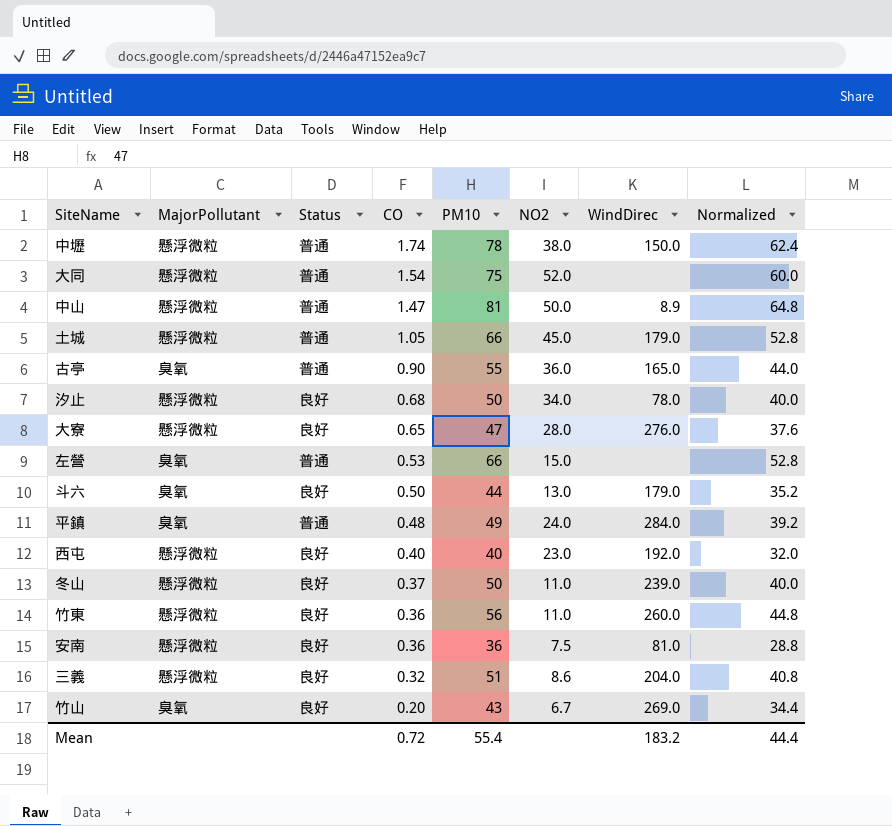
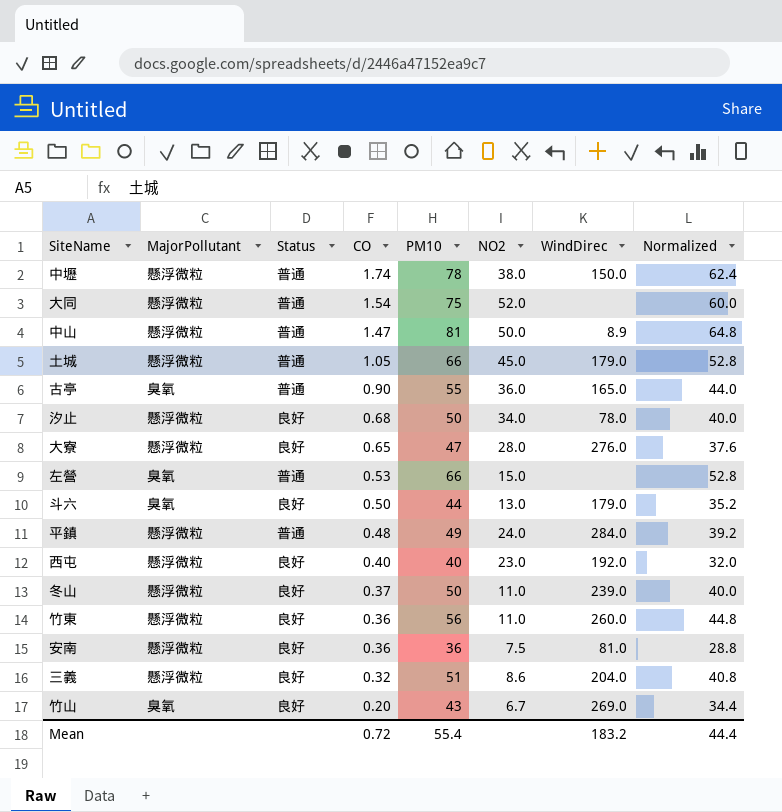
平鎮 | MajorPollutant: 臭氧 -> 懸浮微粒

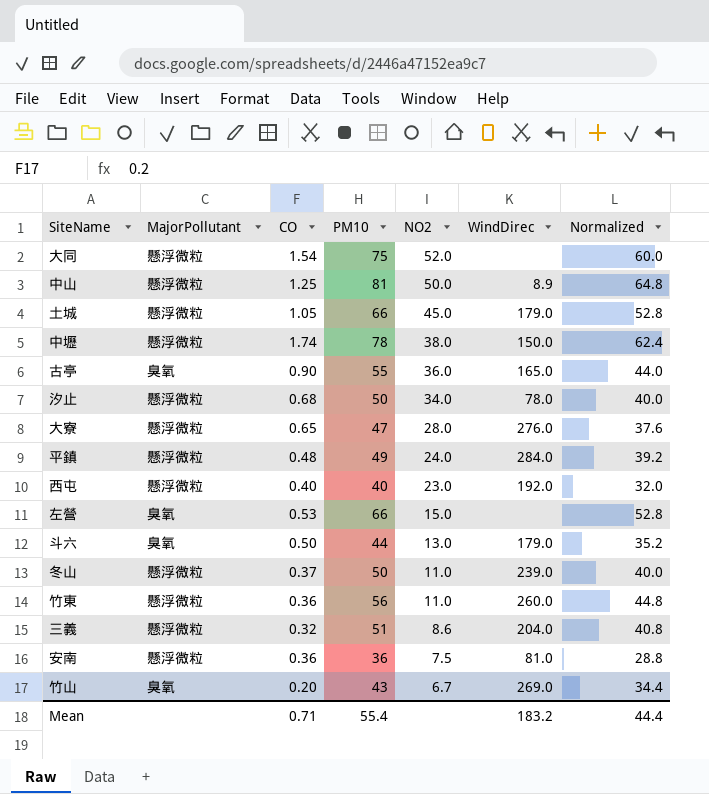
row order: CO descending -> NO2 descending
column Status | position: 3 -> none
中山 | CO: 1.47 -> 1.25
Mean | CO: 0.72 -> 0.71

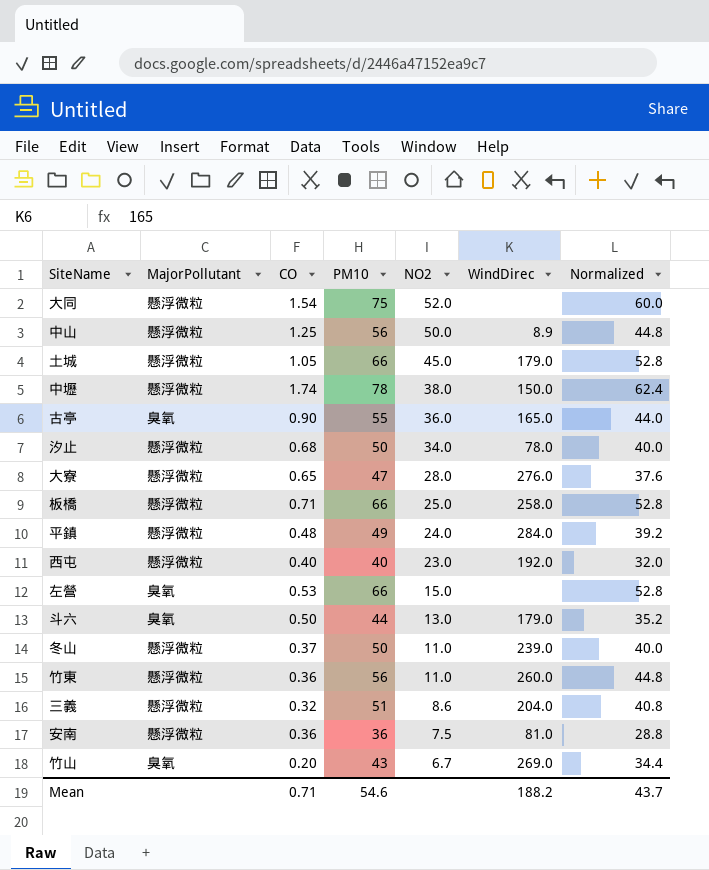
中山 | PM10: 81 -> 56
中山 | Normalized: 64.8 -> 44.8
row 板橋: none -> 懸浮微粒 | 0.71 | 66 | 25.0 | 258.0 | 52.8
Mean | PM10: 55.4 -> 54.6
Mean | WindDirec: 183.2 -> 188.2
Mean | Normalized: 44.4 -> 43.7

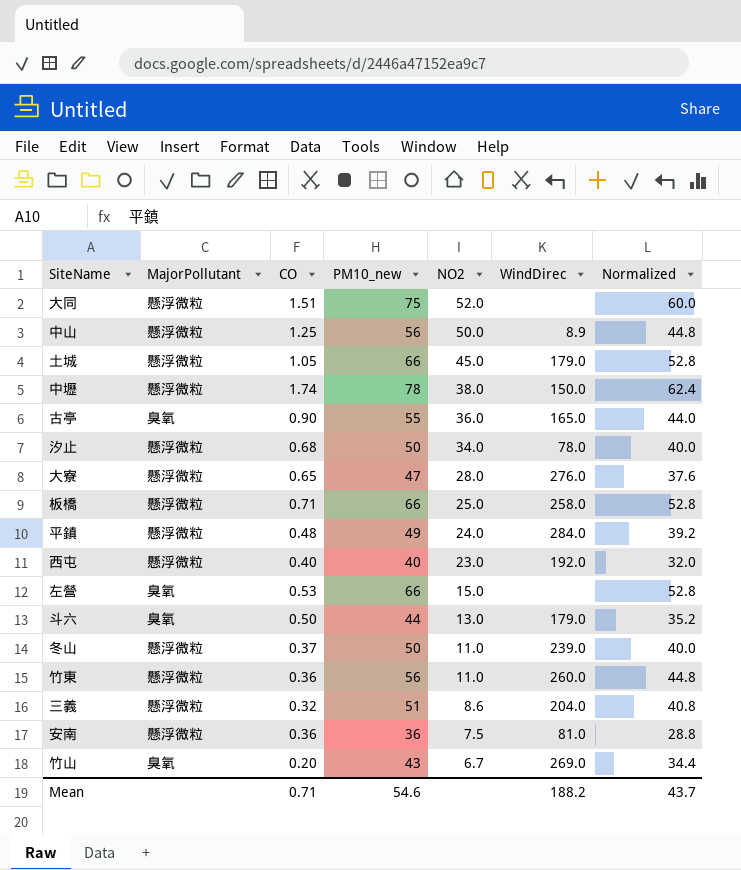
column name: PM10 -> PM10_new
大同 | CO: 1.54 -> 1.51

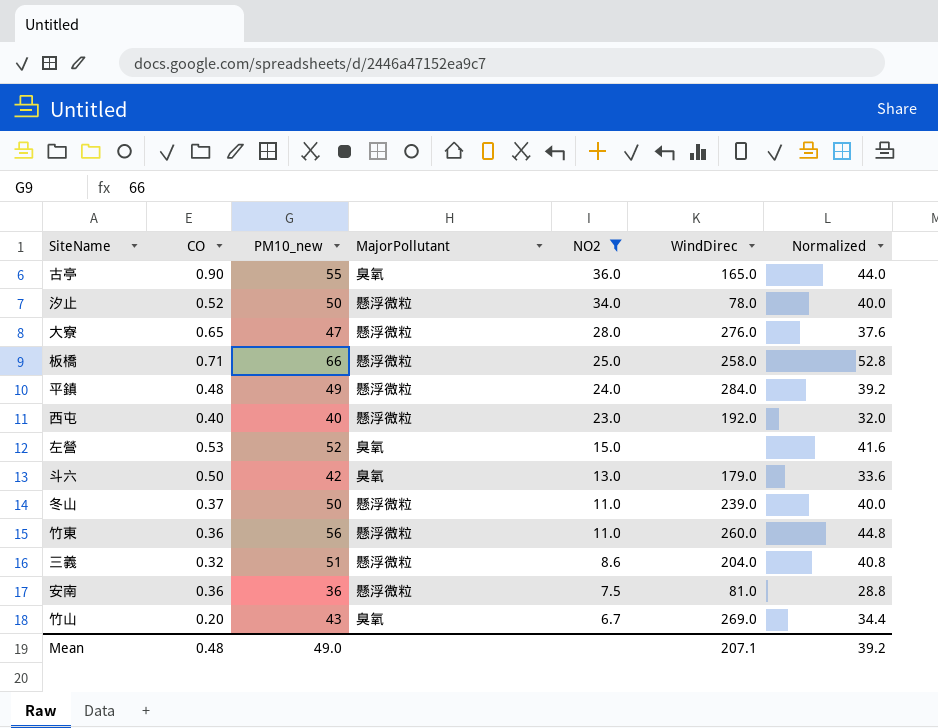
filter: none -> NO2 <= 36.0
column MajorPollutant | position: 2 -> 4
汐止 | CO: 0.68 -> 0.52
左營 | PM10_new: 66 -> 52
左營 | Normalized: 52.8 -> 41.6
斗六 | PM10_new: 44 -> 42
斗六 | Normalized: 35.2 -> 33.6
Mean | CO: 0.71 -> 0.48
Mean | PM10_new: 54.6 -> 49.0
Mean | WindDirec: 188.2 -> 207.1
Mean | Normalized: 43.7 -> 39.2

